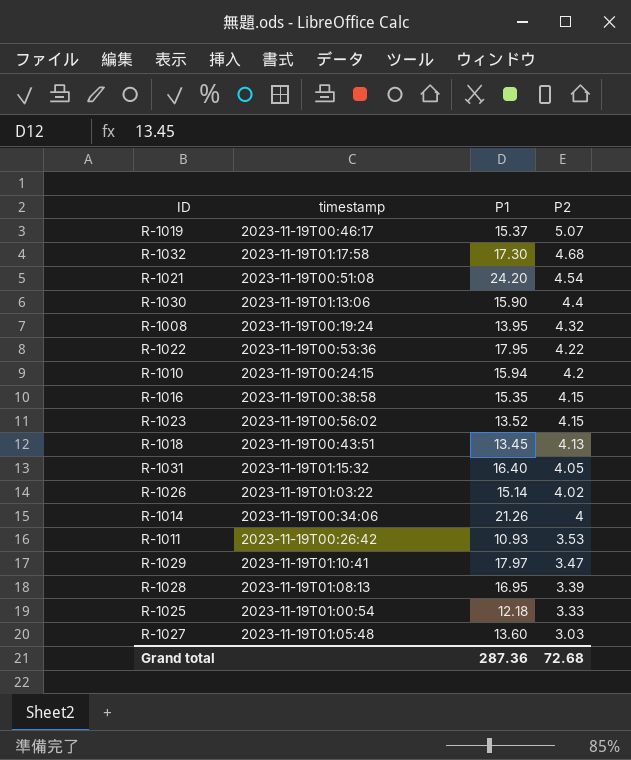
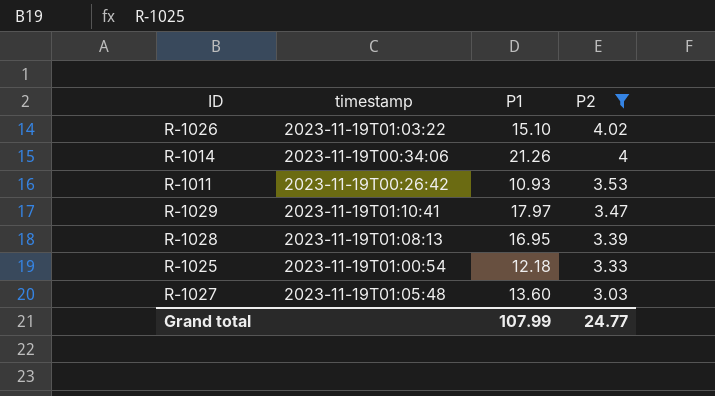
filter: none -> P2 <= 4.02
R-1026 | P1: 15.14 -> 15.10
Grand total | P1: 287.36 -> 107.99
Grand total | P2: 72.68 -> 24.77

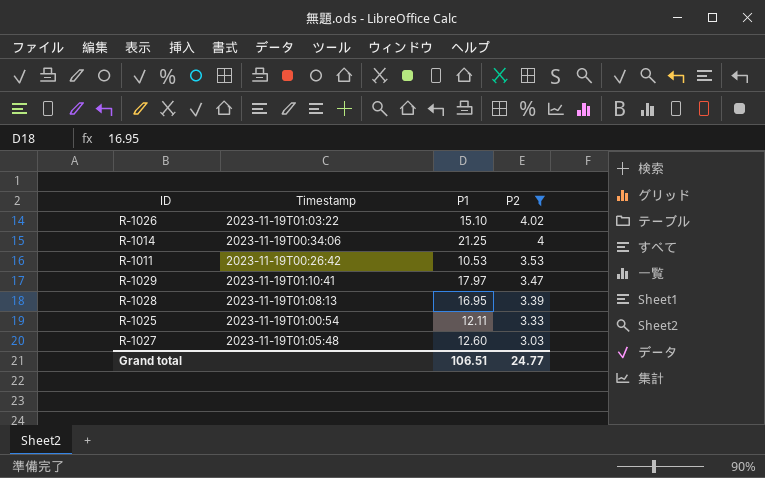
column name: timestamp -> Timestamp
R-1014 | P1: 21.26 -> 21.25
R-1011 | P1: 10.93 -> 10.53
R-1025 | P1: 12.18 -> 12.11
R-1027 | P1: 13.60 -> 12.60
Grand total | P1: 107.99 -> 106.51

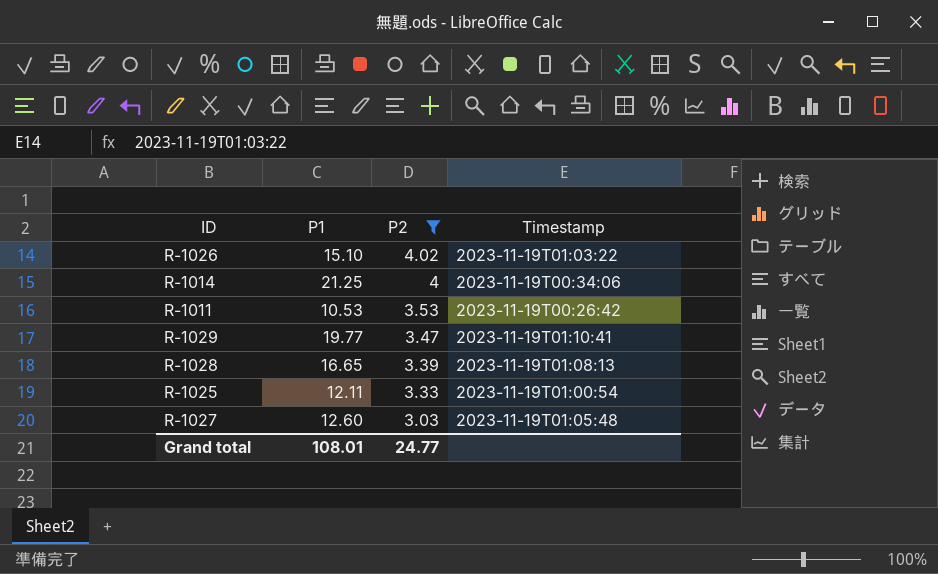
column Timestamp | position: 2 -> 4
R-1029 | P1: 17.97 -> 19.77
R-1028 | P1: 16.95 -> 16.65
Grand total | P1: 106.51 -> 108.01

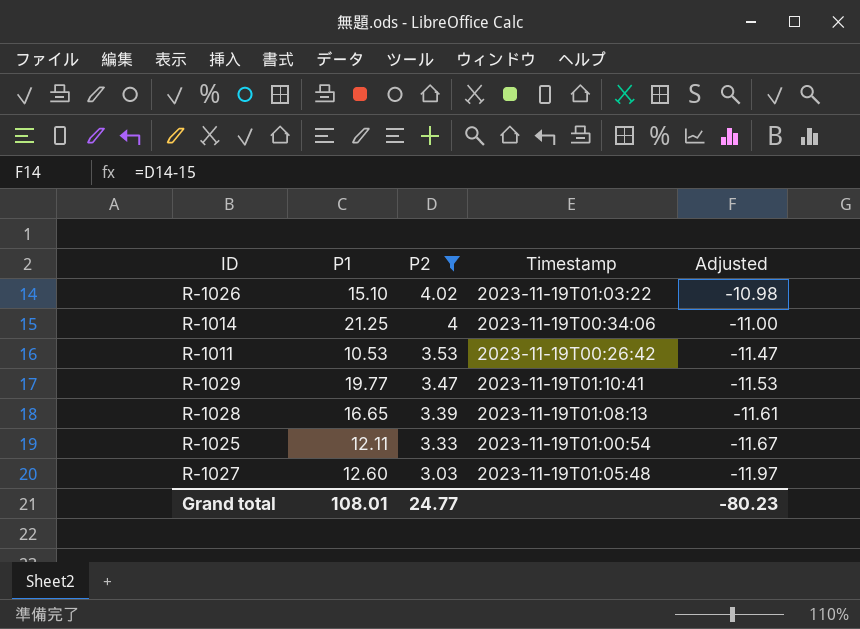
column Adjusted | formula: none -> [P2] - 15

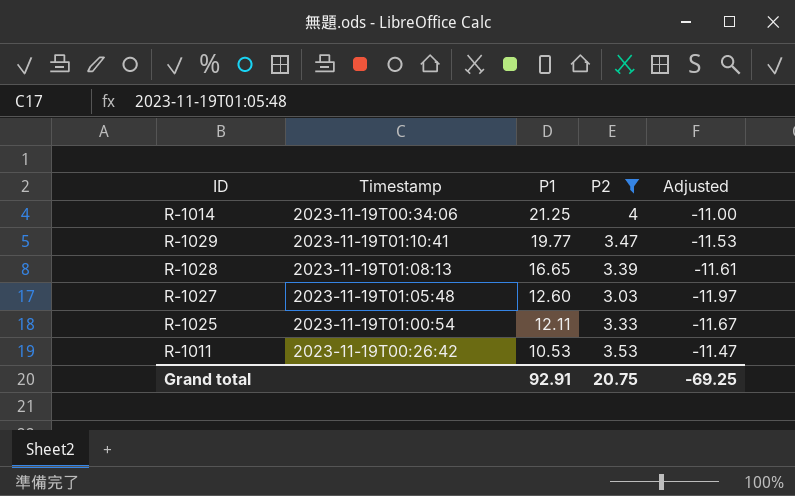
row order: P2 descending -> P1 descending
column Timestamp | position: 4 -> 2
row R-1026: 15.10 | 4.02 | 2023-11-19T01:03:22 | -10.98 -> none
Grand total | P1: 108.01 -> 92.91
Grand total | P2: 24.77 -> 20.75
Grand total | Adjusted: -80.23 -> -69.25

